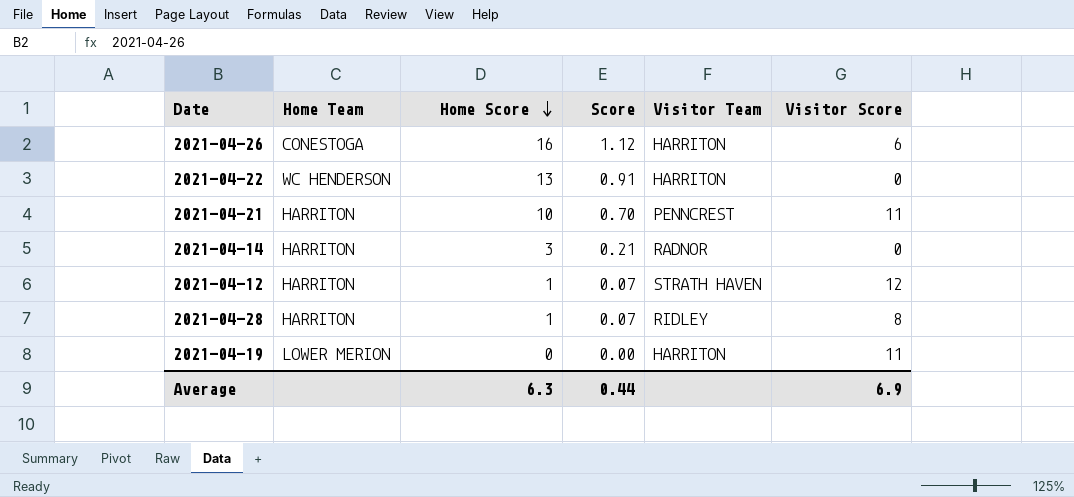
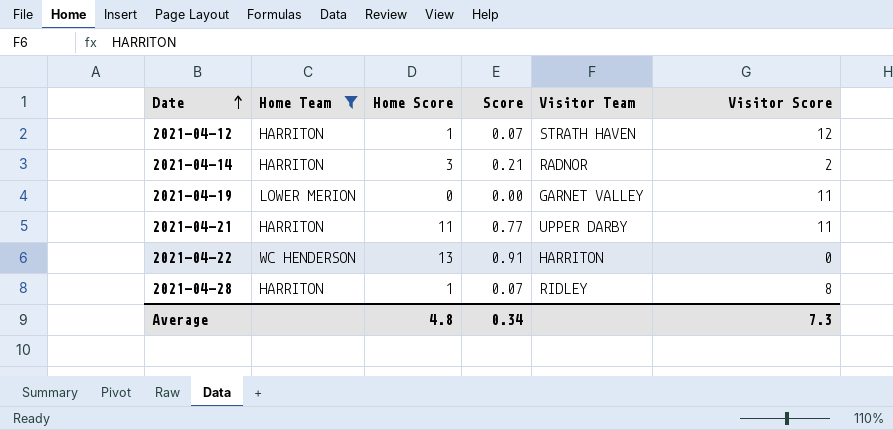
filter: none -> Home Team != CONESTOGA
row order: Home Score descending -> Date ascending
2021-04-14 | Visitor Score: 0 -> 2
2021-04-19 | Visitor Team: HARRITON -> GARNET VALLEY
2021-04-21 | Home Score: 10 -> 11
2021-04-21 | Score: 0.70 -> 0.77
2021-04-21 | Visitor Team: PENNCREST -> UPPER DARBY
Average | Home Score: 6.3 -> 4.8
Average | Score: 0.44 -> 0.34
Average | Visitor Score: 6.9 -> 7.3

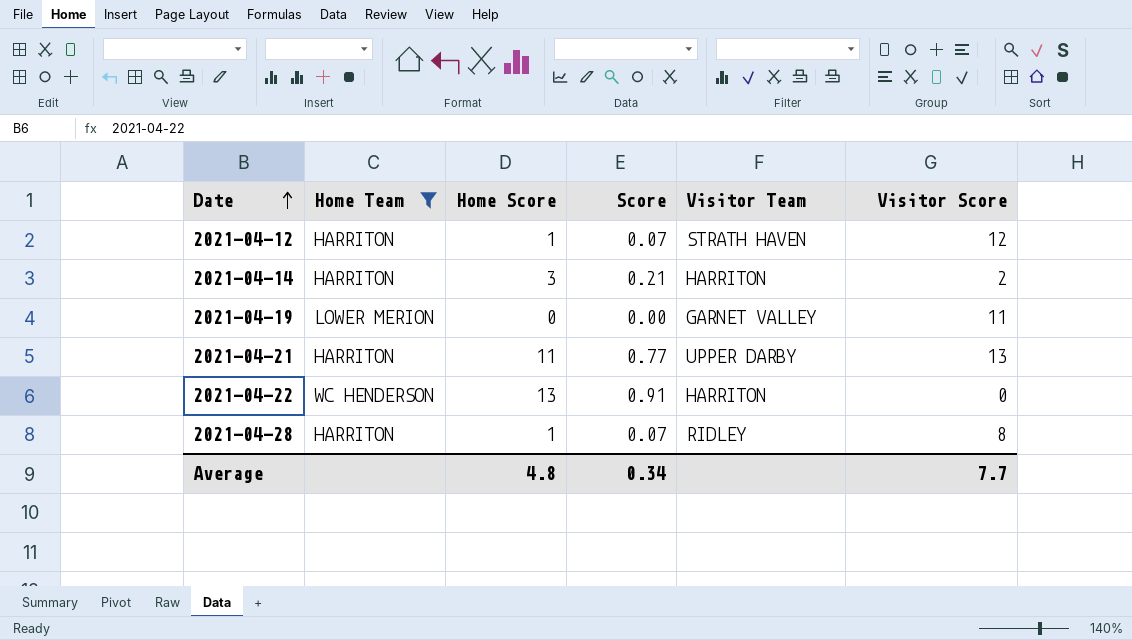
2021-04-14 | Visitor Team: RADNOR -> HARRITON
2021-04-21 | Visitor Score: 11 -> 13
Average | Visitor Score: 7.3 -> 7.7

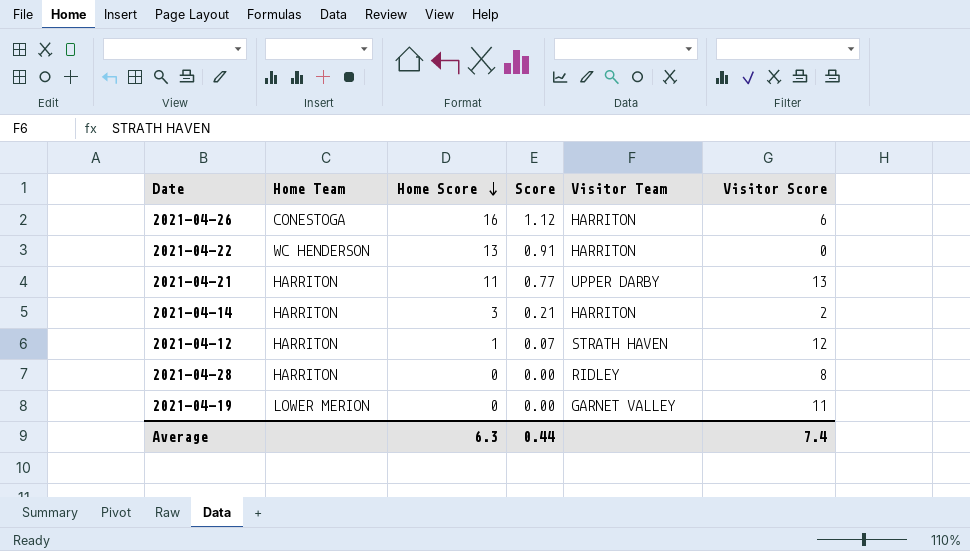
filter: Home Team != CONESTOGA -> none
row order: Date ascending -> Home Score descending
2021-04-28 | Home Score: 1 -> 0
2021-04-28 | Score: 0.07 -> 0.00
Average | Home Score: 4.8 -> 6.3
Average | Score: 0.34 -> 0.44
Average | Visitor Score: 7.7 -> 7.4

